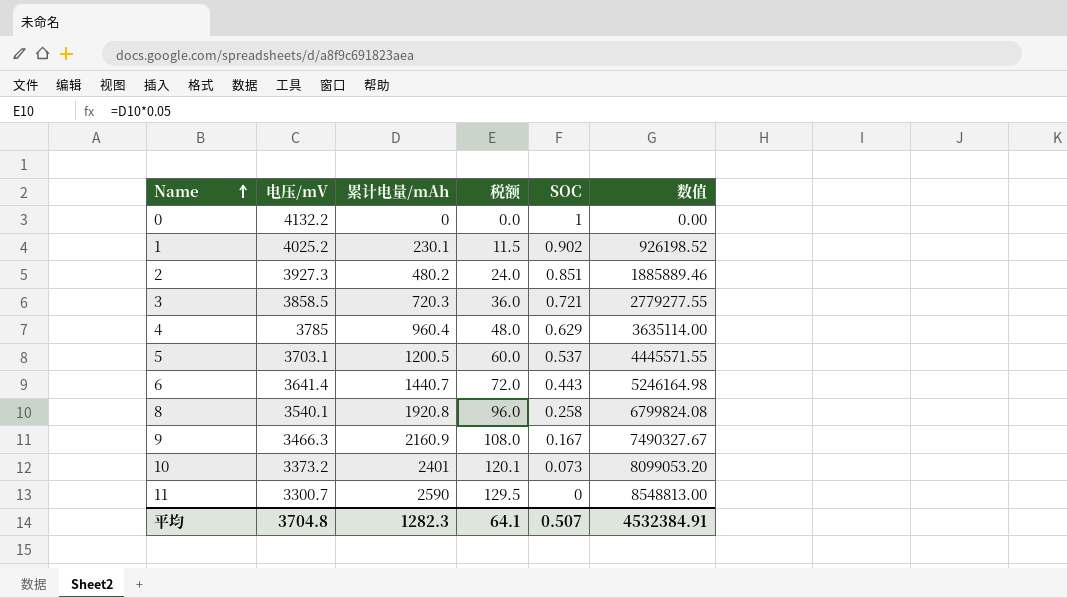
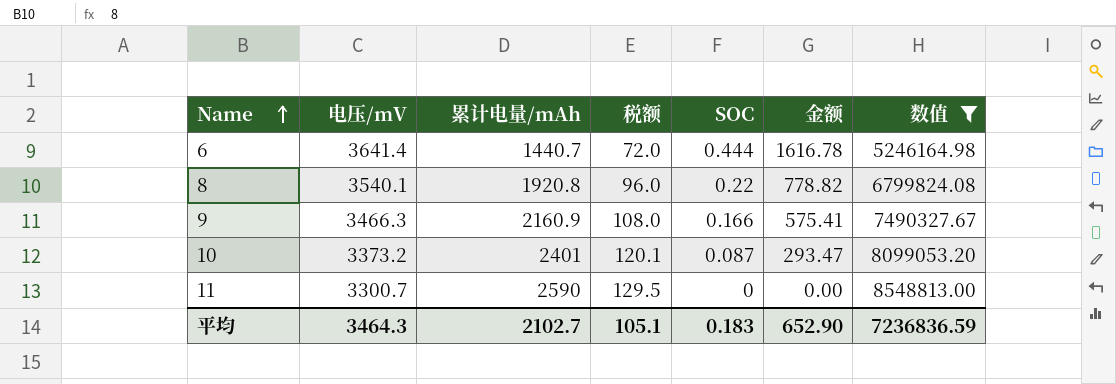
filter: none -> 数值 >= 5246164.98
column 金额 | formula: none -> [电压/mV] * [SOC]
6 | SOC: 0.443 -> 0.444
8 | SOC: 0.258 -> 0.22
9 | SOC: 0.167 -> 0.166
10 | SOC: 0.073 -> 0.087
平均 | 电压/mV: 3704.8 -> 3464.3
平均 | 累计电量/mAh: 1282.3 -> 2102.7
平均 | 税额: 64.1 -> 105.1
平均 | SOC: 0.507 -> 0.183
平均 | 数值: 4532384.91 -> 7236836.59

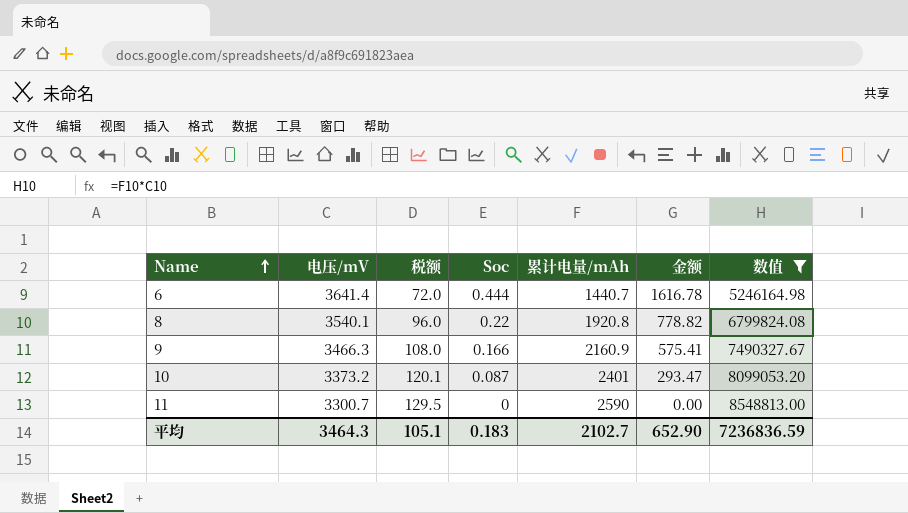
column name: SOC -> Soc
column 累计电量/mAh | position: 3 -> 5

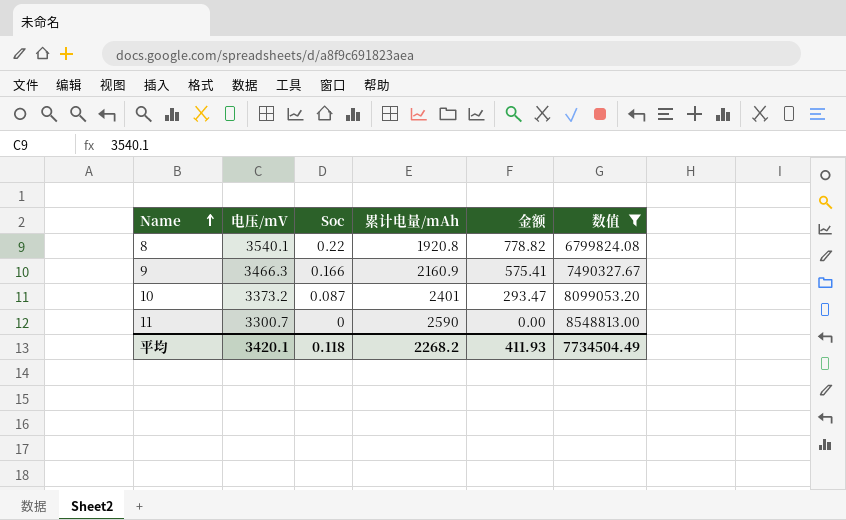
column 税额 | formula: [累计电量/mAh] * 0.05 -> none
row 6: 3641.4 | 72.0 | 0.444 | 1440.7 | 1616.78 | 5246164.98 -> none
平均 | 电压/mV: 3464.3 -> 3420.1
平均 | Soc: 0.183 -> 0.118
平均 | 累计电量/mAh: 2102.7 -> 2268.2
平均 | 金额: 652.90 -> 411.93
平均 | 数值: 7236836.59 -> 7734504.49

